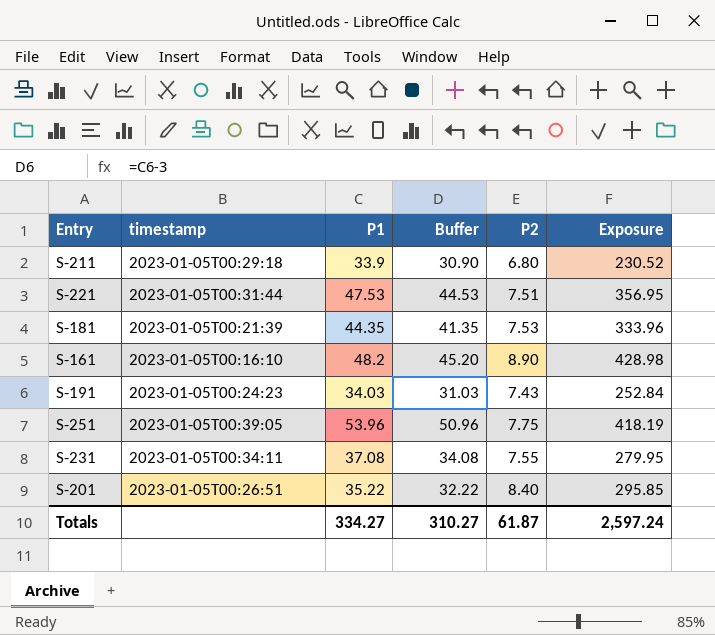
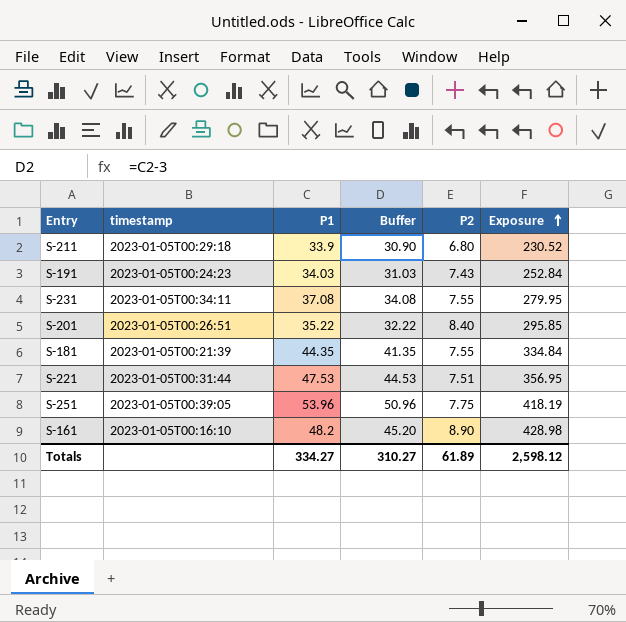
row order: none -> Exposure ascending
S-181 | P2: 7.53 -> 7.55
S-181 | Exposure: 333.96 -> 334.84
Totals | P2: 61.87 -> 61.89
Totals | Exposure: 2,597.24 -> 2,598.12

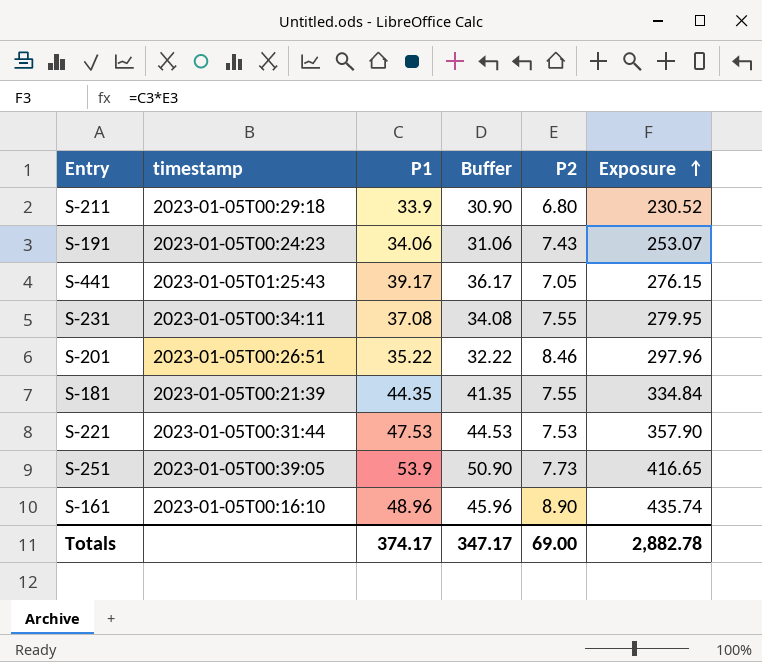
S-191 | P1: 34.03 -> 34.06
S-191 | Buffer: 31.03 -> 31.06
S-191 | Exposure: 252.84 -> 253.07
row S-441: none -> 2023-01-05T01:25:43 | 39.17 | 36.17 | 7.05 | 276.15
S-201 | P2: 8.40 -> 8.46
S-201 | Exposure: 295.85 -> 297.96
S-221 | P2: 7.51 -> 7.53
S-221 | Exposure: 356.95 -> 357.90
S-251 | P1: 53.96 -> 53.9
S-251 | Buffer: 50.96 -> 50.90
S-251 | P2: 7.75 -> 7.73
S-251 | Exposure: 418.19 -> 416.65
S-161 | P1: 48.2 -> 48.96
S-161 | Buffer: 45.20 -> 45.96
S-161 | Exposure: 428.98 -> 435.74
Totals | P1: 334.27 -> 374.17
Totals | Buffer: 310.27 -> 347.17
Totals | P2: 61.89 -> 69.00
Totals | Exposure: 2,598.12 -> 2,882.78

